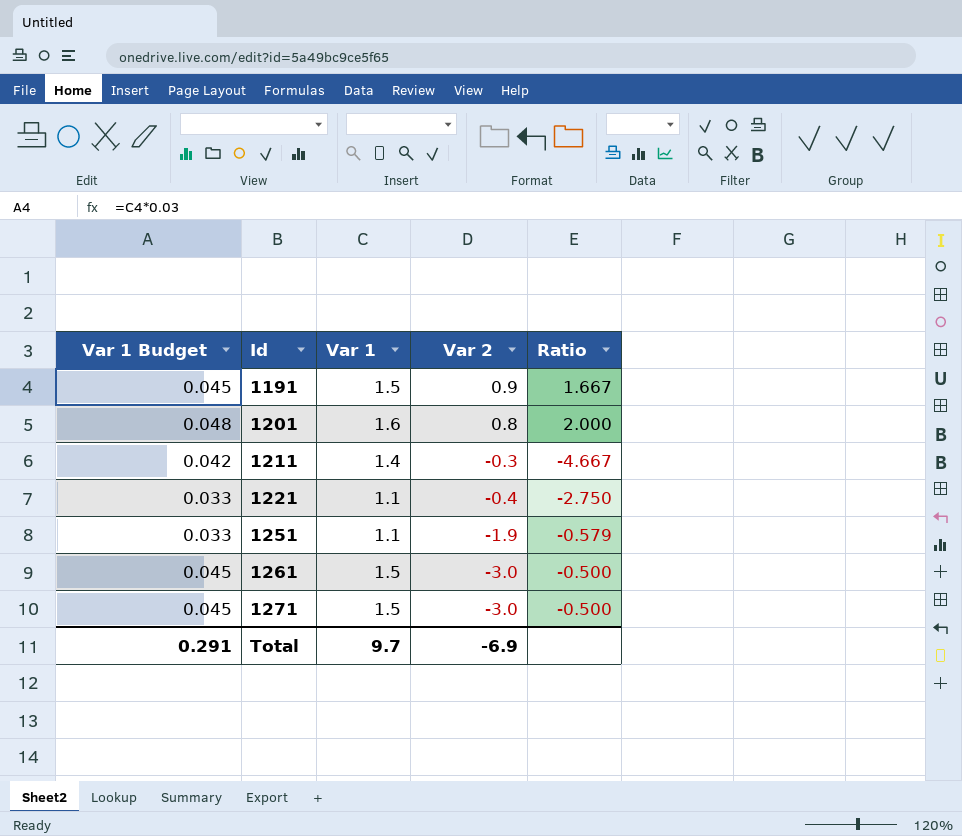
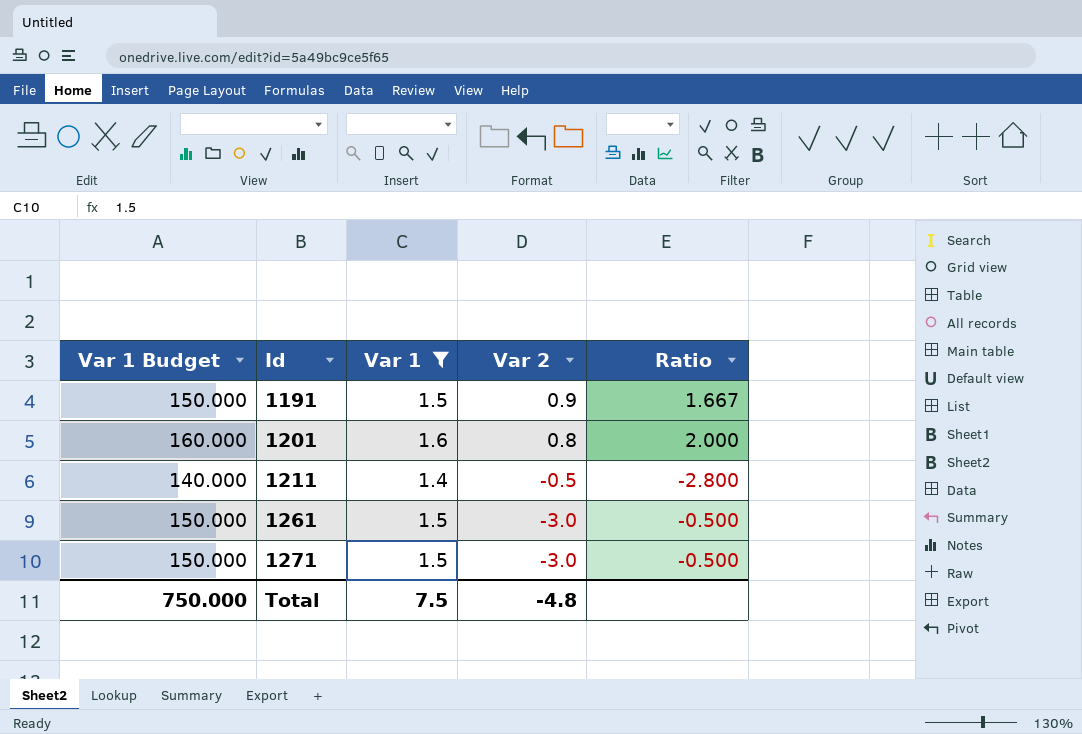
filter: none -> Var 1 != 1.1
column Var 1 Budget | formula: [Var 1] * 0.03 -> [Var 1] * 100
1211 | Var 2: -0.3 -> -0.5
1211 | Ratio: -4.667 -> -2.800
Total | Var 1 Budget: 0.291 -> 750.000
Total | Var 1: 9.7 -> 7.5
Total | Var 2: -6.9 -> -4.8

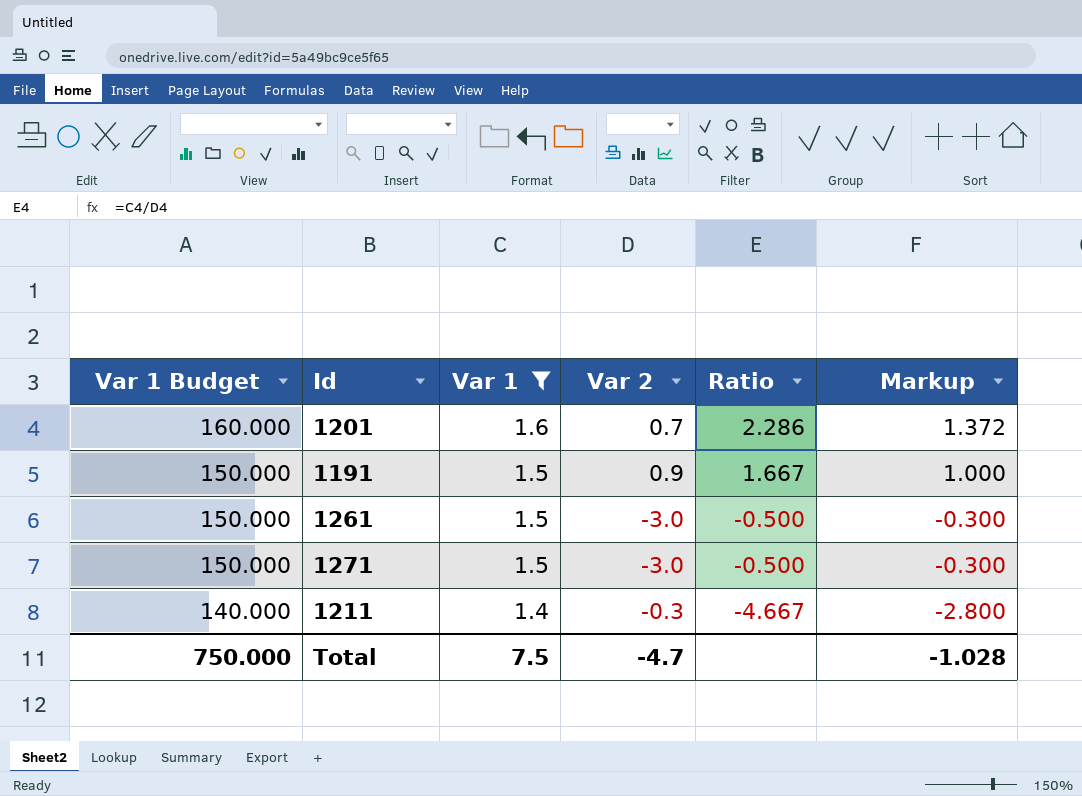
row order: Id ascending -> Var 1 Budget descending
column Markup | formula: none -> [Ratio] * 0.6
1201 | Var 2: 0.8 -> 0.7
1201 | Ratio: 2.000 -> 2.286
1211 | Var 2: -0.5 -> -0.3
1211 | Ratio: -2.800 -> -4.667
Total | Var 2: -4.8 -> -4.7

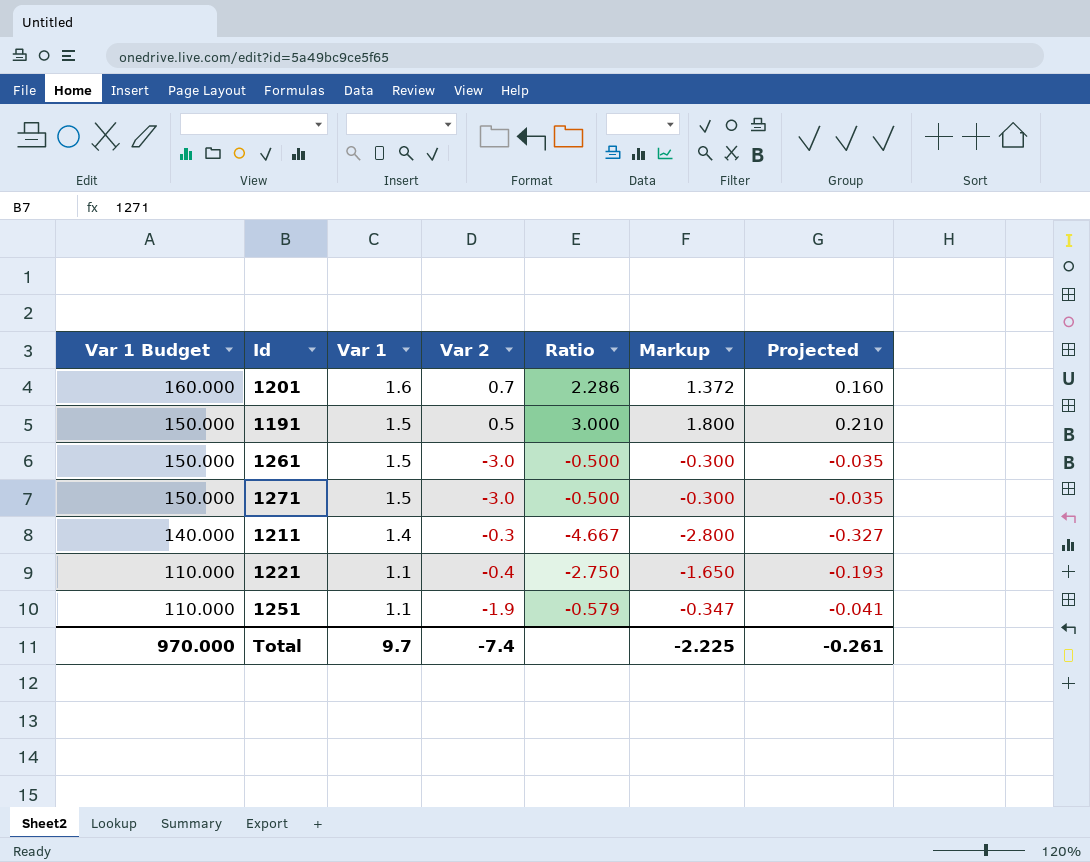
filter: Var 1 != 1.1 -> none
column Projected | formula: none -> [Ratio] * 0.07
1191 | Var 2: 0.9 -> 0.5
1191 | Ratio: 1.667 -> 3.000
1191 | Markup: 1.000 -> 1.800
Total | Var 1 Budget: 750.000 -> 970.000
Total | Var 1: 7.5 -> 9.7
Total | Var 2: -4.7 -> -7.4
Total | Markup: -1.028 -> -2.225

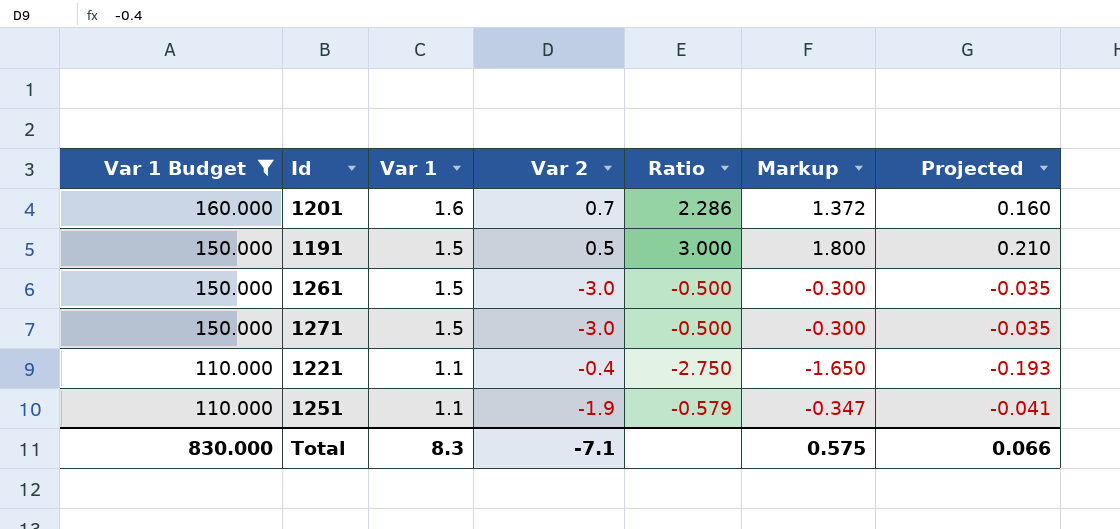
filter: none -> Var 1 Budget != 140.000
Total | Var 1 Budget: 970.000 -> 830.000
Total | Var 1: 9.7 -> 8.3
Total | Var 2: -7.4 -> -7.1
Total | Markup: -2.225 -> 0.575
Total | Projected: -0.261 -> 0.066

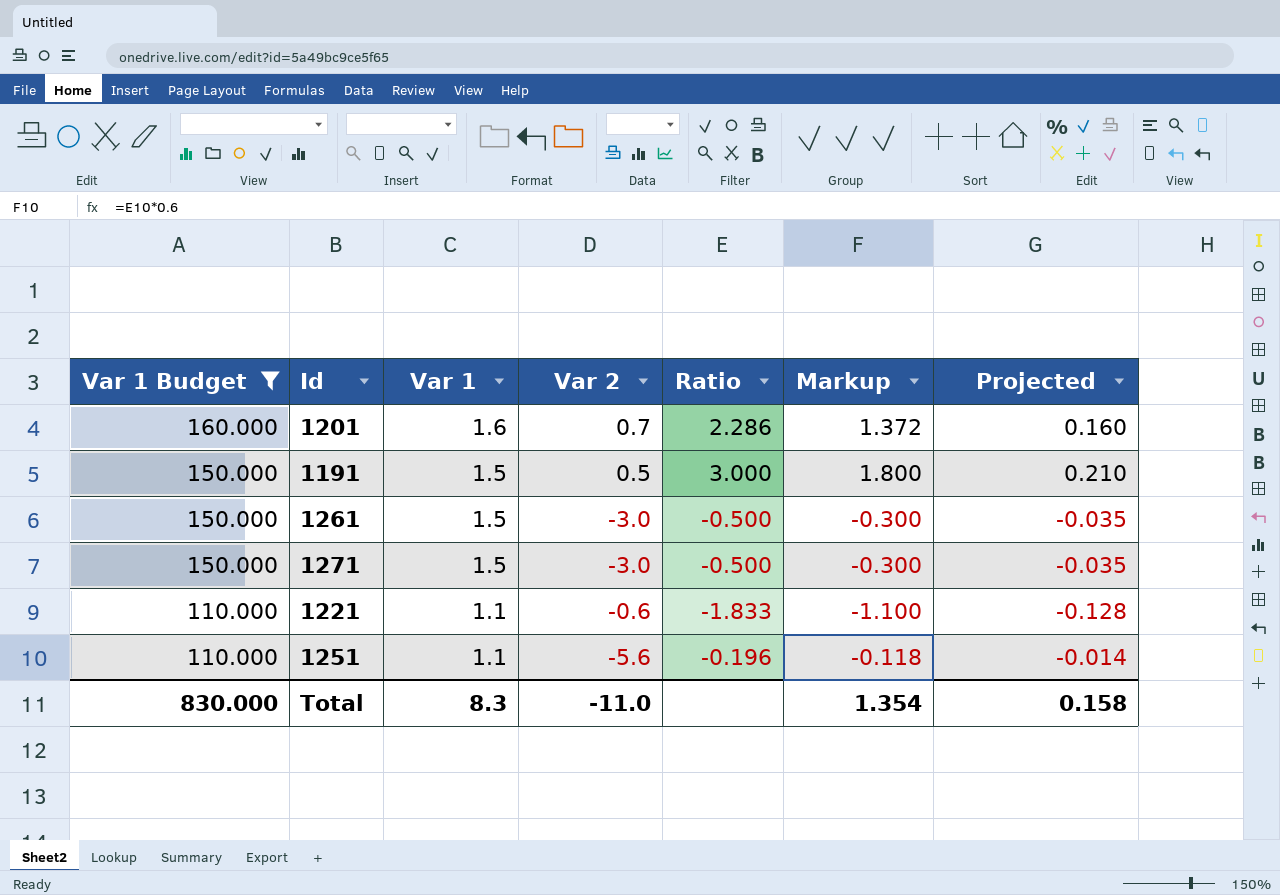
1221 | Var 2: -0.4 -> -0.6
1221 | Ratio: -2.750 -> -1.833
1221 | Markup: -1.650 -> -1.100
1221 | Projected: -0.193 -> -0.128
1251 | Var 2: -1.9 -> -5.6
1251 | Ratio: -0.579 -> -0.196
1251 | Markup: -0.347 -> -0.118
1251 | Projected: -0.041 -> -0.014
Total | Var 2: -7.1 -> -11.0
Total | Markup: 0.575 -> 1.354
Total | Projected: 0.066 -> 0.158

